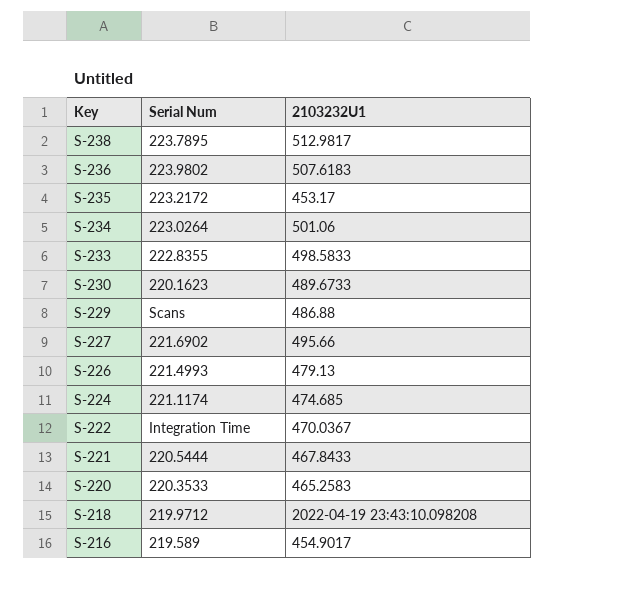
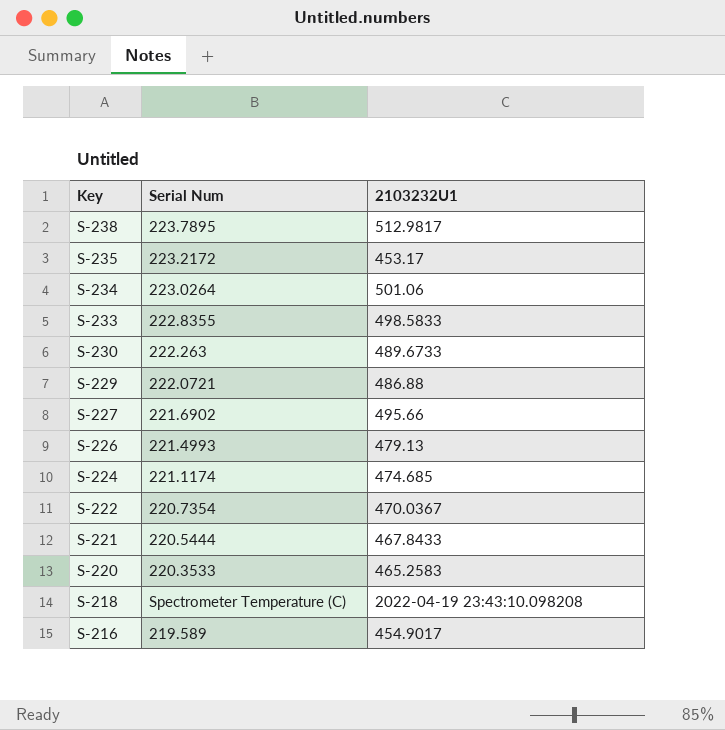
row S-236: 223.9802 | 507.6183 -> none
S-230 | Serial Num: 220.1623 -> 222.263
S-229 | Serial Num: Scans -> 222.0721
S-222 | Serial Num: Integration Time -> 220.7354
S-218 | Serial Num: 219.9712 -> Spectrometer Temperature (C)

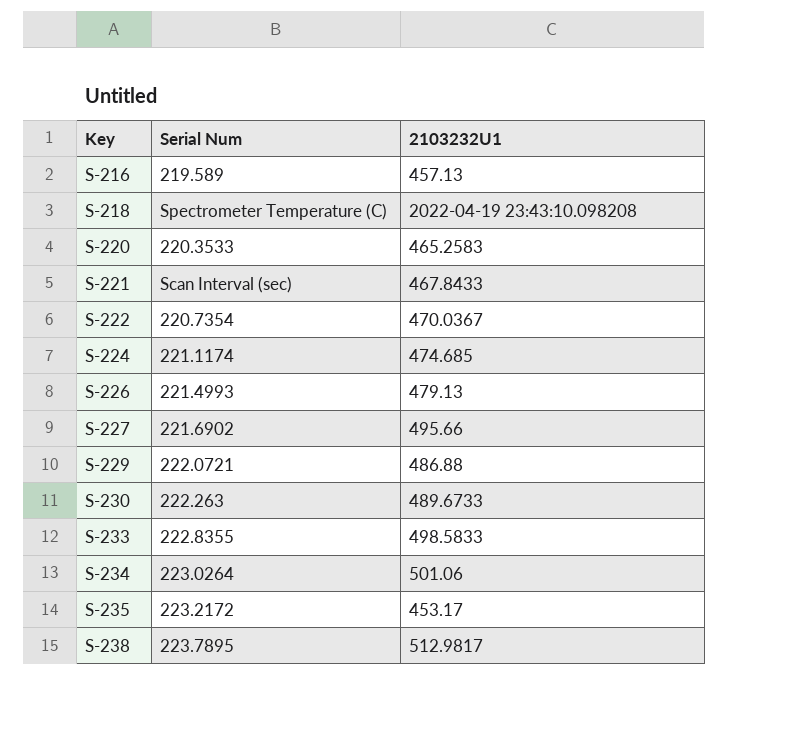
row order: Key descending -> Key ascending
S-216 | 2103232U1: 454.9017 -> 457.13
S-221 | Serial Num: 220.5444 -> Scan Interval (sec)

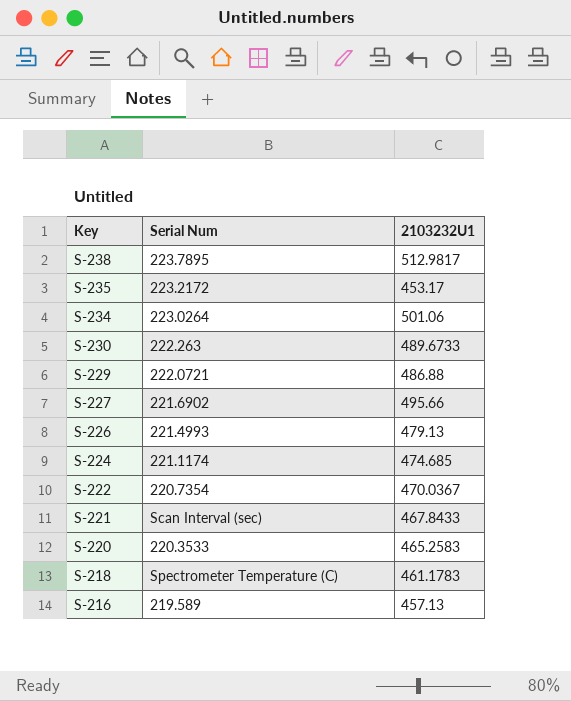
row order: Key ascending -> Key descending
row S-233: 222.8355 | 498.5833 -> none
S-218 | 2103232U1: 2022-04-19 23:43:10.098208 -> 461.1783

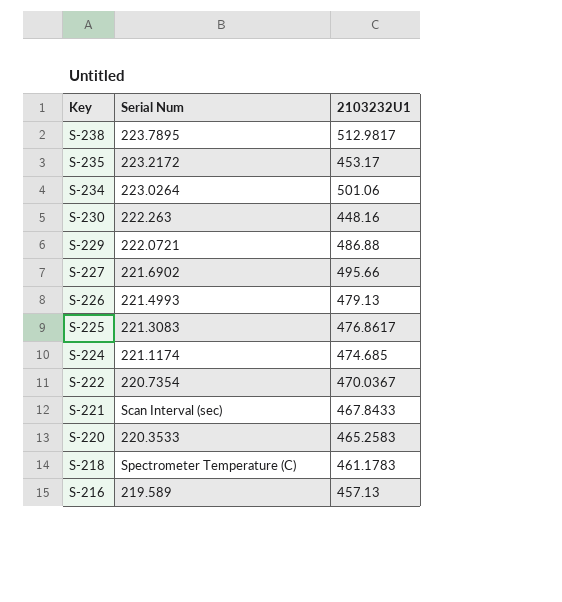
S-230 | 2103232U1: 489.6733 -> 448.16
row S-225: none -> 221.3083 | 476.8617

